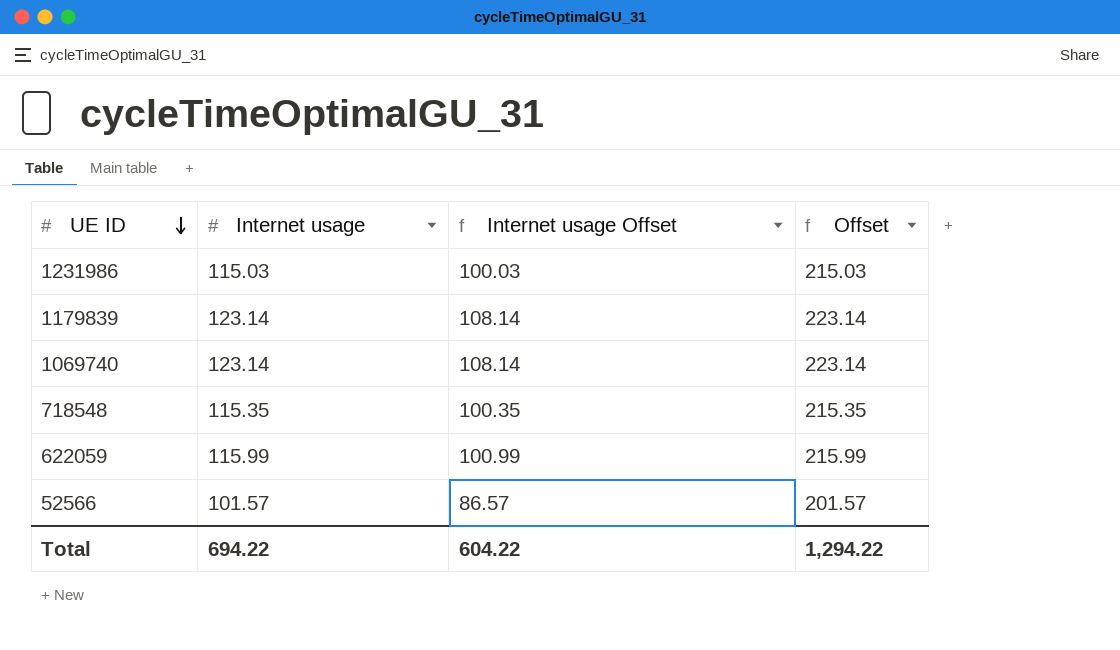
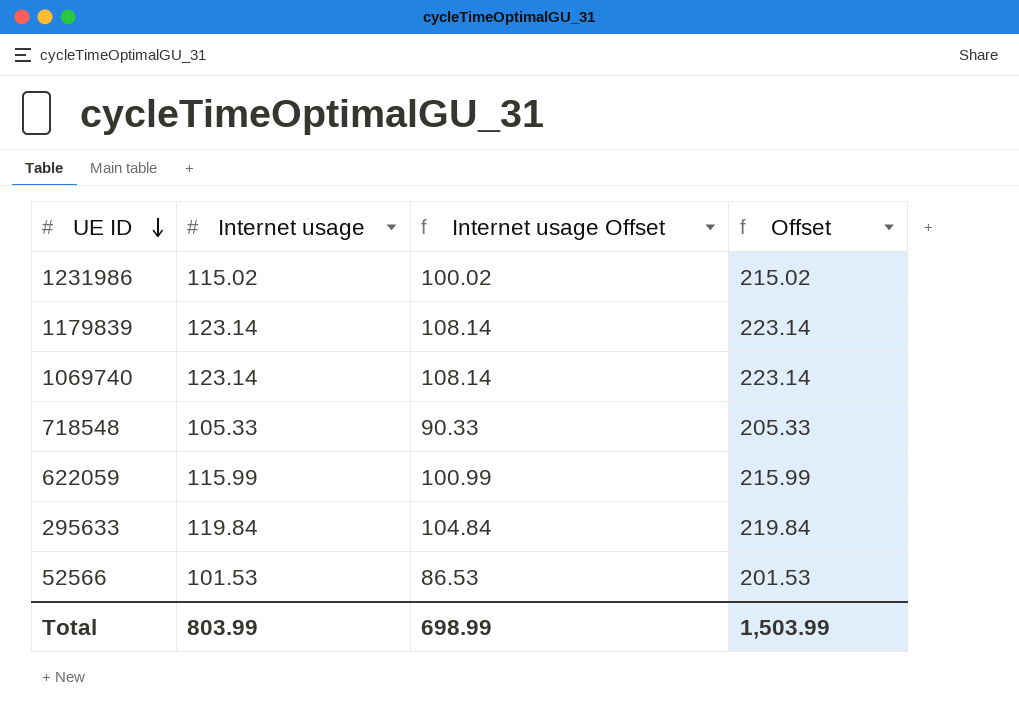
1231986 | Internet usage: 115.03 -> 115.02
1231986 | Internet usage Offset: 100.03 -> 100.02
1231986 | Offset: 215.03 -> 215.02
718548 | Internet usage: 115.35 -> 105.33
718548 | Internet usage Offset: 100.35 -> 90.33
718548 | Offset: 215.35 -> 205.33
row 295633: none -> 119.84 | 104.84 | 219.84
52566 | Internet usage: 101.57 -> 101.53
52566 | Internet usage Offset: 86.57 -> 86.53
52566 | Offset: 201.57 -> 201.53
Total | Internet usage: 694.22 -> 803.99
Total | Internet usage Offset: 604.22 -> 698.99
Total | Offset: 1,294.22 -> 1,503.99

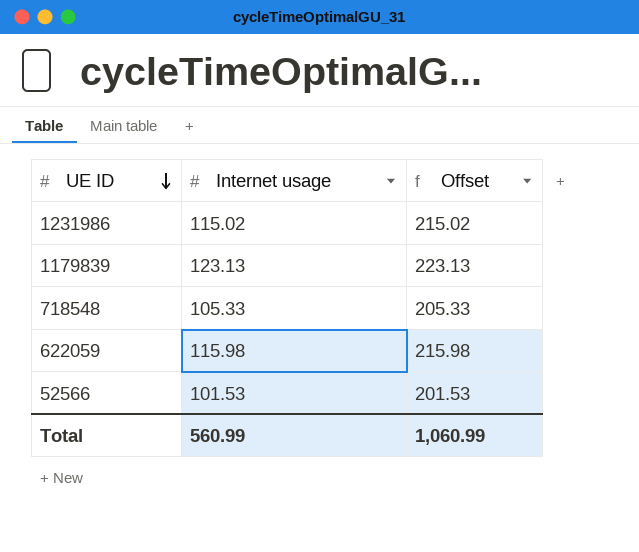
column Internet usage Offset | formula: [Internet usage] - 15 -> none
row 1069740: 123.14 | 108.14 | 223.14 -> none
row 295633: 119.84 | 104.84 | 219.84 -> none
1179839 | Internet usage: 123.14 -> 123.13
1179839 | Offset: 223.14 -> 223.13
622059 | Internet usage: 115.99 -> 115.98
622059 | Offset: 215.99 -> 215.98
Total | Internet usage: 803.99 -> 560.99
Total | Offset: 1,503.99 -> 1,060.99

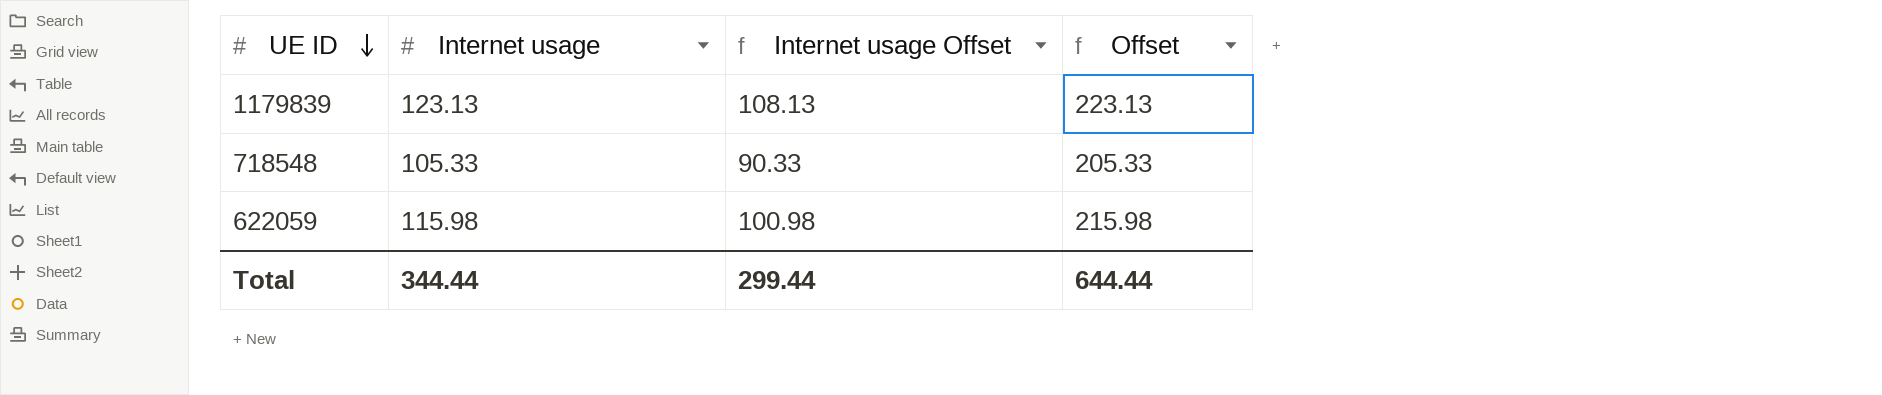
column Internet usage Offset | formula: none -> [Internet usage] - 15
row 1231986: 115.02 | 215.02 -> none
row 52566: 101.53 | 201.53 -> none
Total | Internet usage: 560.99 -> 344.44
Total | Offset: 1,060.99 -> 644.44

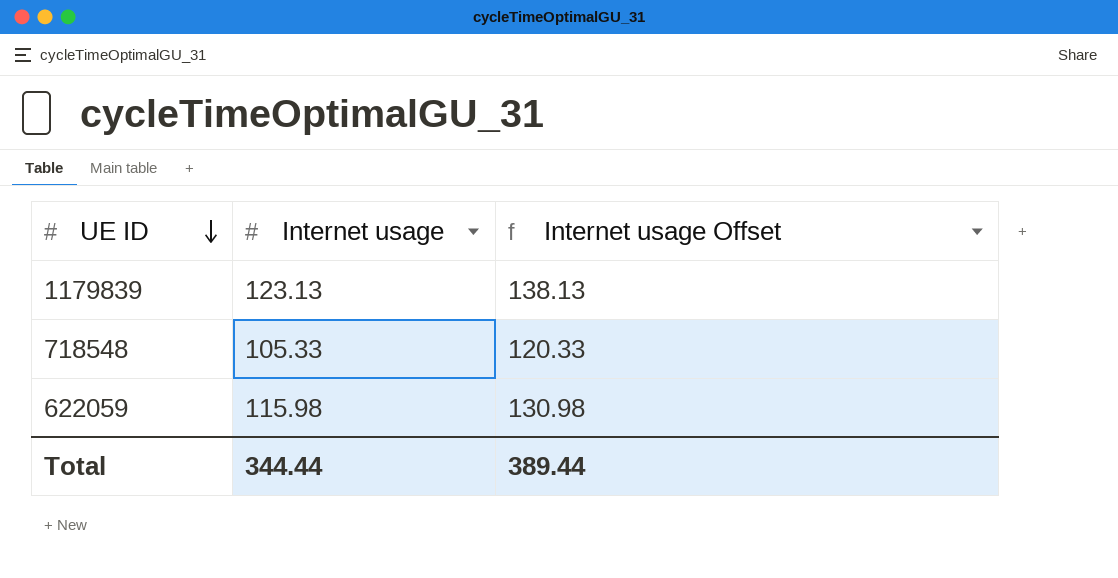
column Offset | formula: [Internet usage] + 100 -> none
column Internet usage Offset | formula: [Internet usage] - 15 -> [Internet usage] + 15
Total | Internet usage Offset: 299.44 -> 389.44

